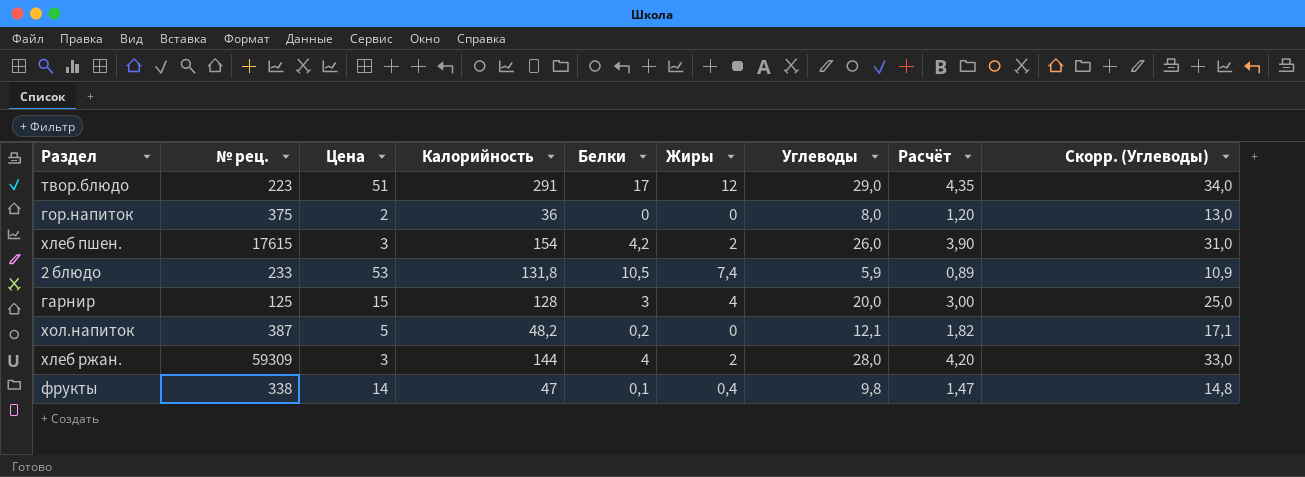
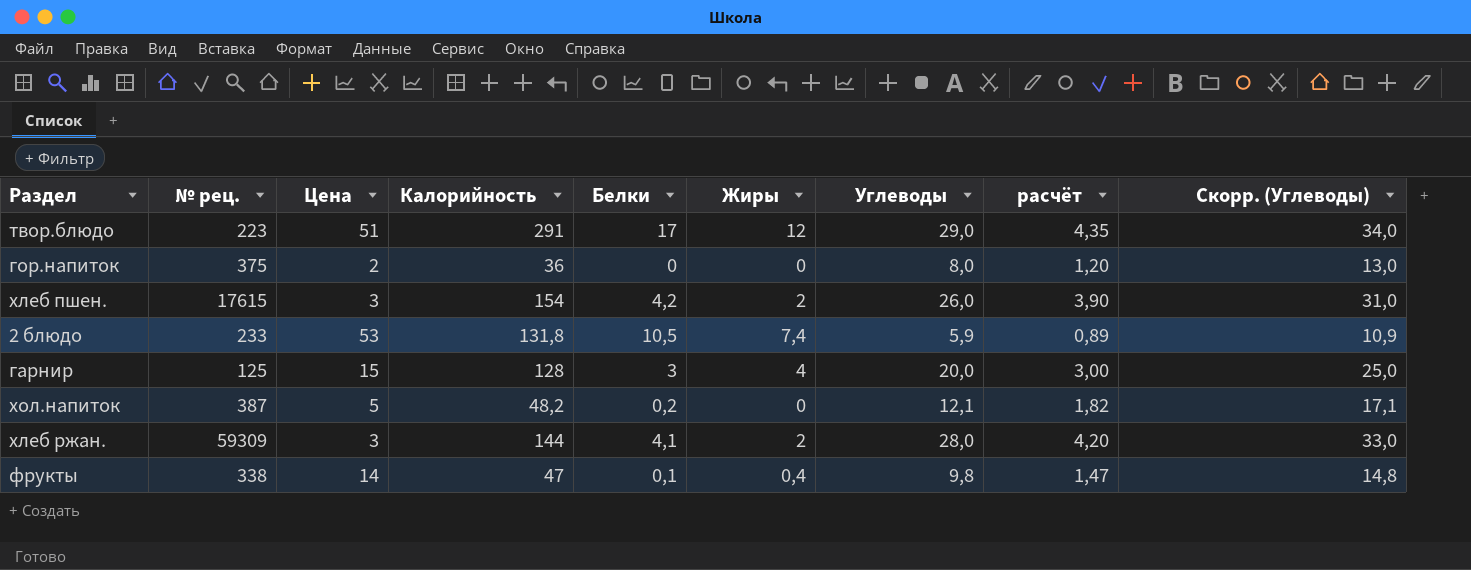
column name: Расчёт -> расчёт
хлеб ржан. | Белки: 4 -> 4,1

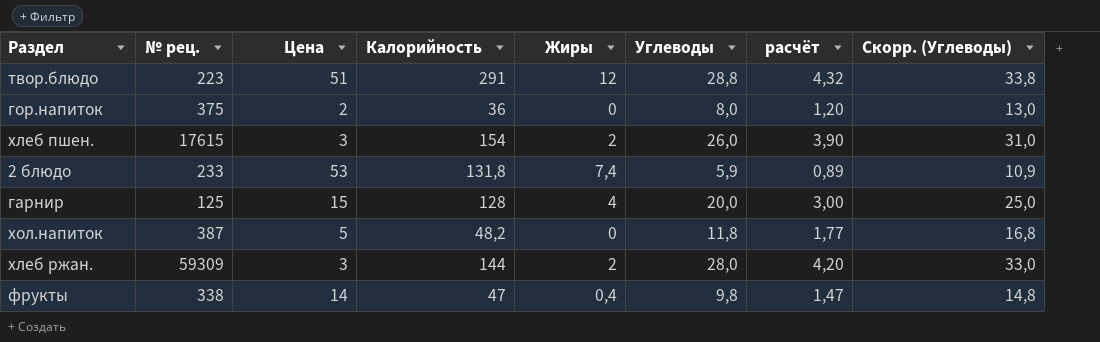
column Белки | position: 5 -> none
твор.блюдо | Углеводы: 29,0 -> 28,8
твор.блюдо | расчёт: 4,35 -> 4,32
твор.блюдо | Скорр. (Углеводы): 34,0 -> 33,8
хол.напиток | Углеводы: 12,1 -> 11,8
хол.напиток | расчёт: 1,82 -> 1,77
хол.напиток | Скорр. (Углеводы): 17,1 -> 16,8

